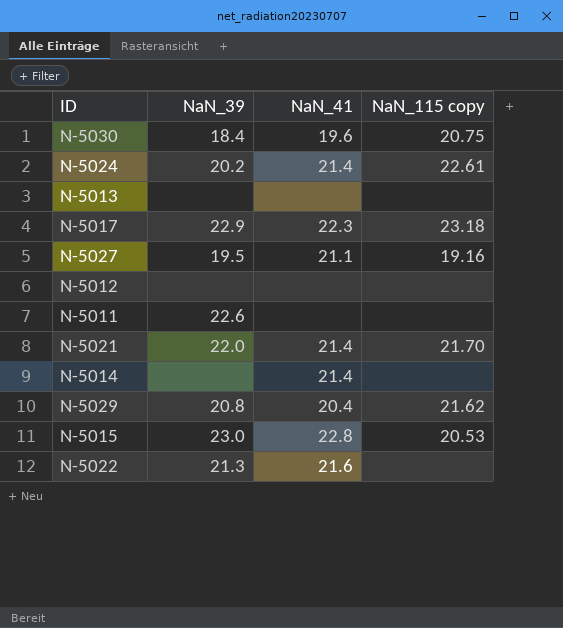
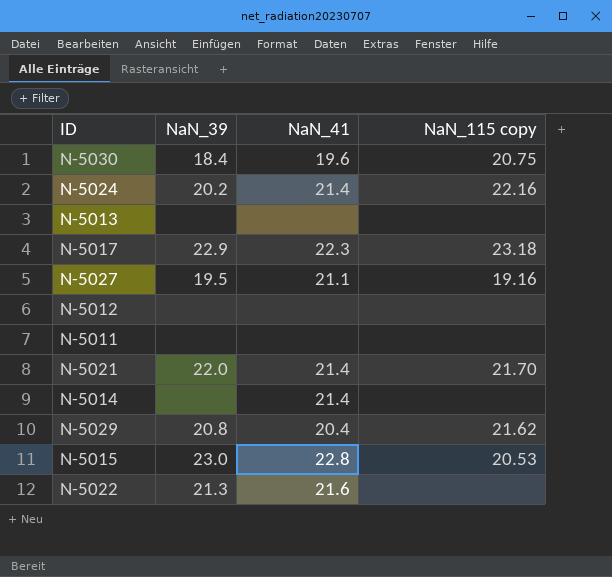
N-5024 | NaN_115 copy: 22.61 -> 22.16
N-5011 | NaN_39: 22.6 -> none

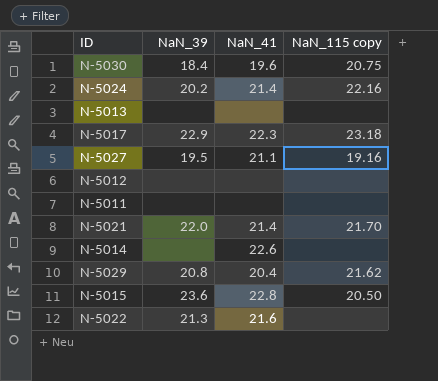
N-5014 | NaN_41: 21.4 -> 22.6
N-5015 | NaN_39: 23.0 -> 23.6
N-5015 | NaN_115 copy: 20.53 -> 20.50

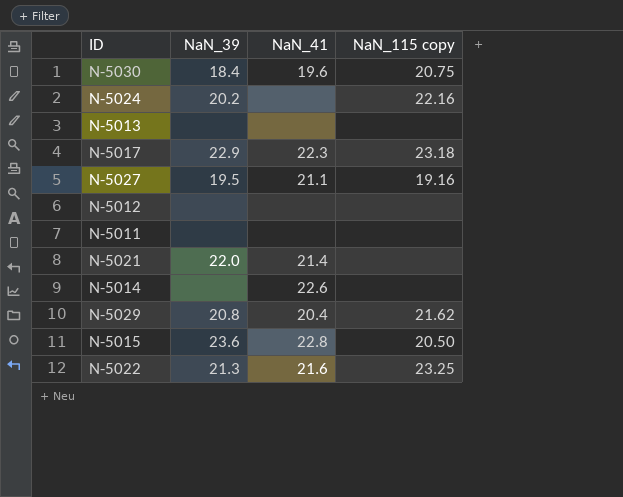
N-5024 | NaN_41: 21.4 -> none
N-5021 | NaN_115 copy: 21.70 -> none
N-5022 | NaN_115 copy: none -> 23.25

